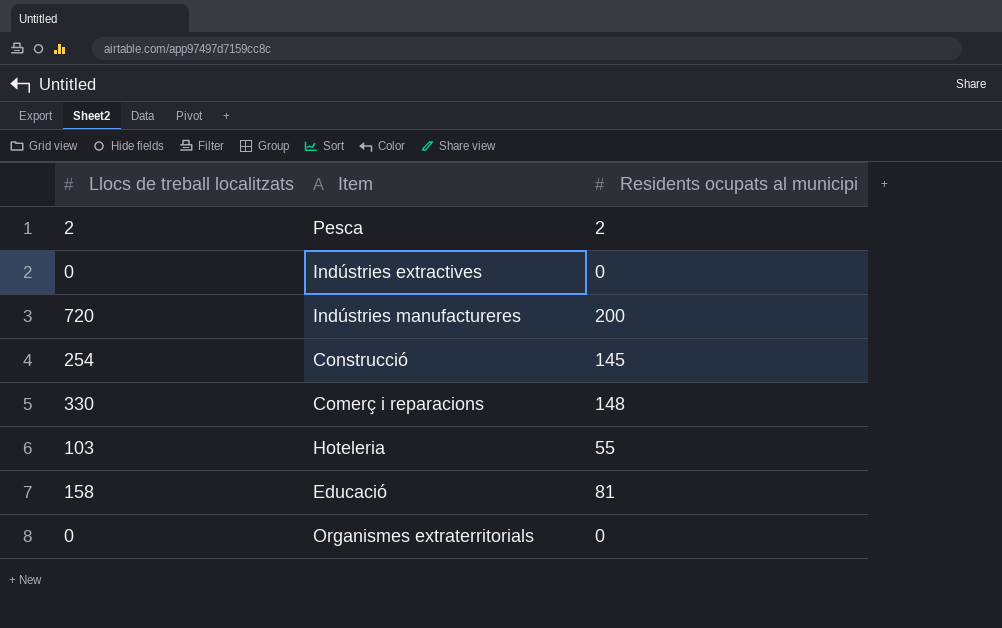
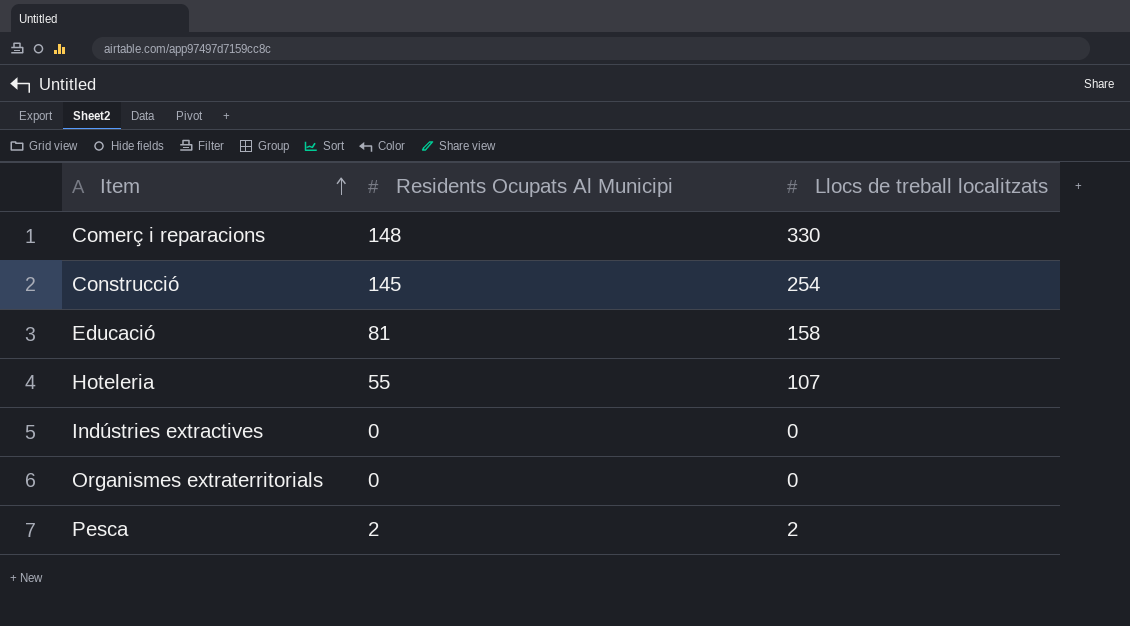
row order: none -> Item ascending
column name: Residents ocupats al municipi -> Residents Ocupats Al Municipi
column Llocs de treball localitzats | position: 1 -> 3
row Indústries manufactureres: 720 | 200 -> none
Hoteleria | Llocs de treball localitzats: 103 -> 107

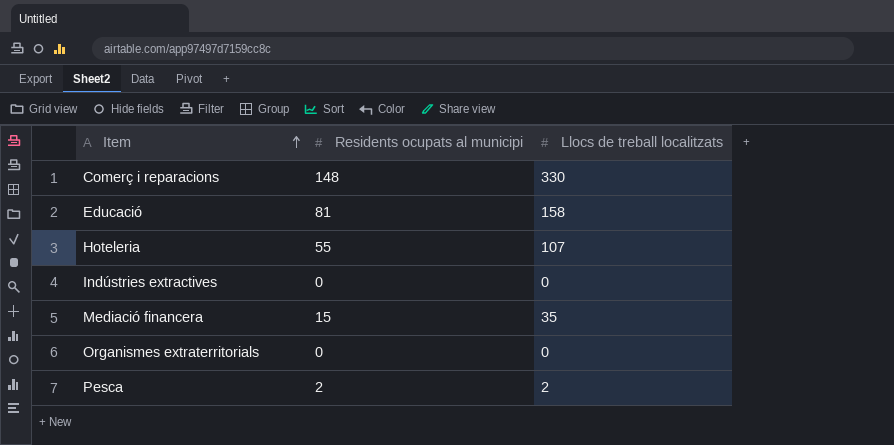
column name: Residents Ocupats Al Municipi -> Residents ocupats al municipi
row Construcció: 145 | 254 -> none
row Mediació financera: none -> 15 | 35

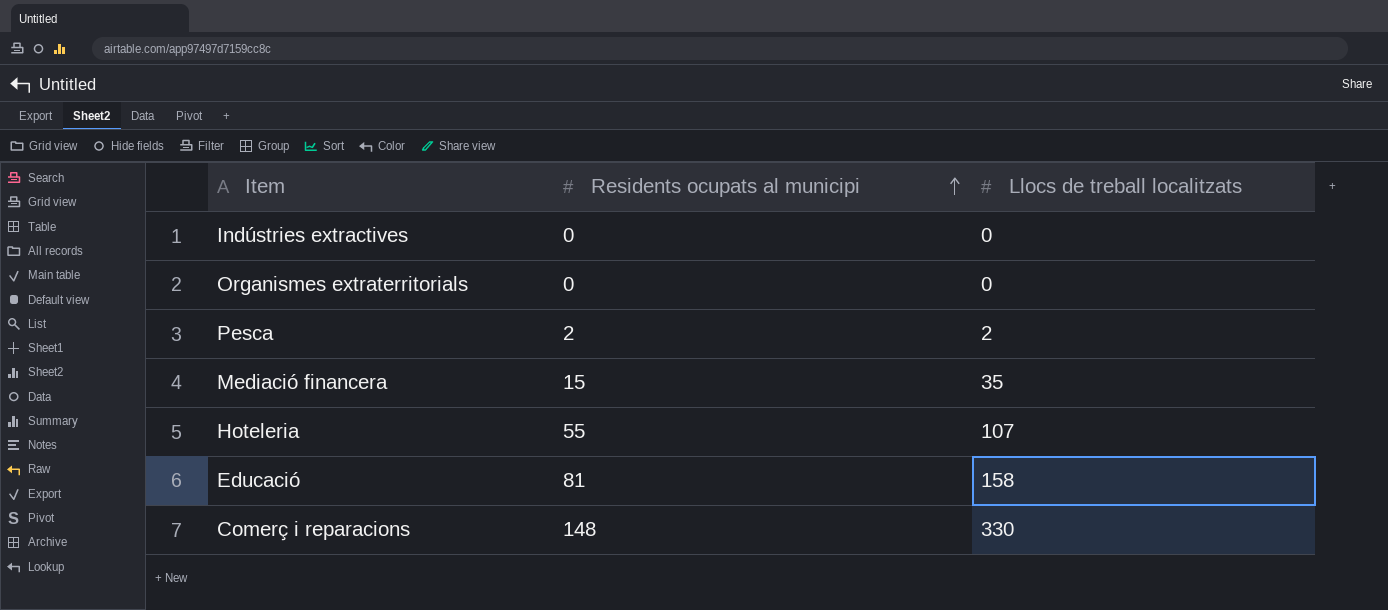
row order: Item ascending -> Residents ocupats al municipi ascending

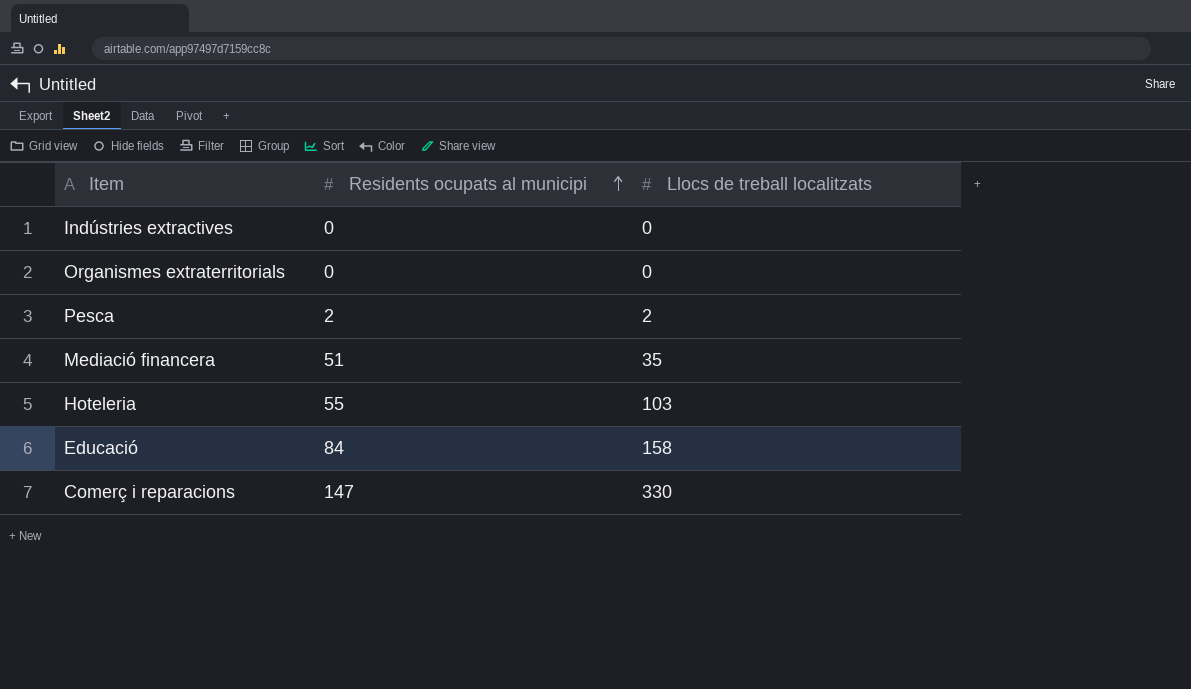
Mediació financera | Residents ocupats al municipi: 15 -> 51
Hoteleria | Llocs de treball localitzats: 107 -> 103
Educació | Residents ocupats al municipi: 81 -> 84
Comerç i reparacions | Residents ocupats al municipi: 148 -> 147

